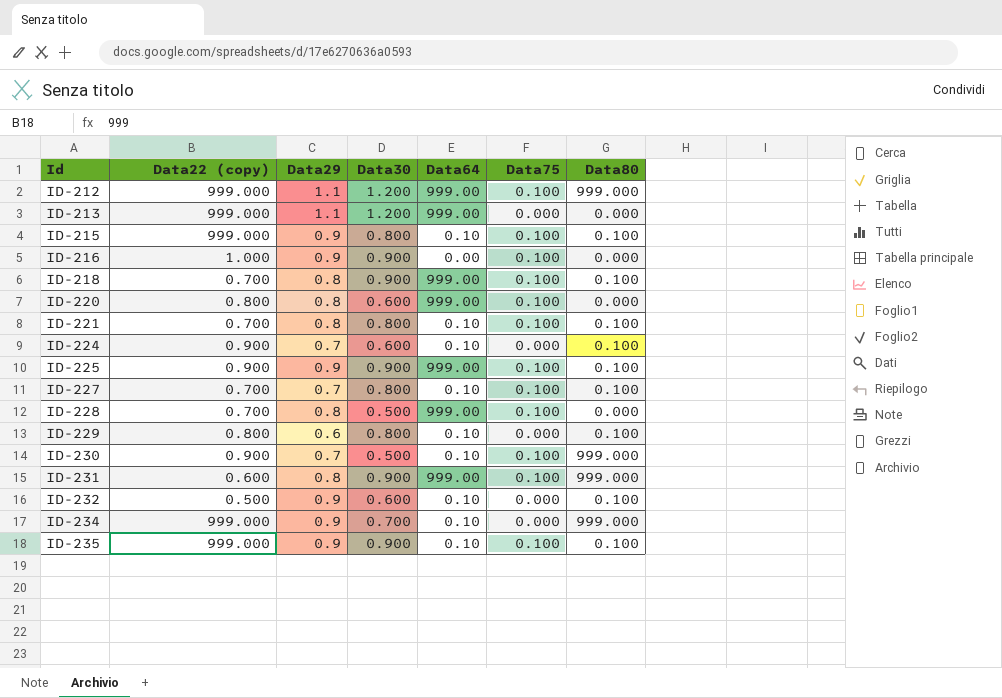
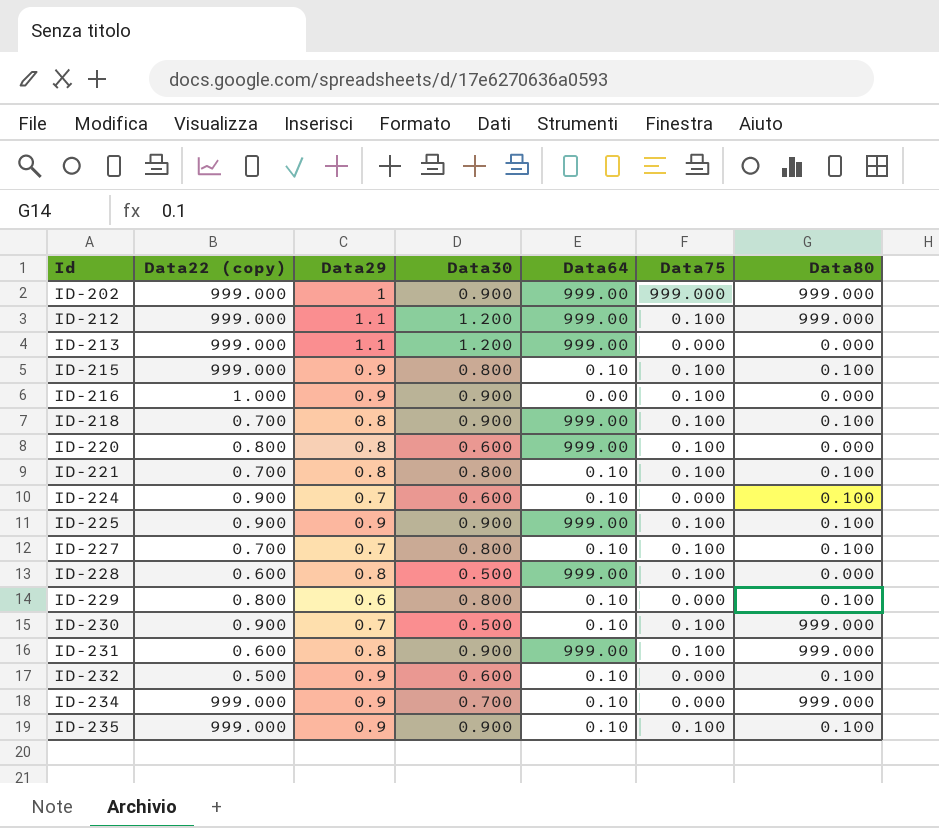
row ID-202: none -> 999.000 | 1 | 0.900 | 999.00 | 999.000 | 999.000
ID-228 | Data22 (copy): 0.700 -> 0.600

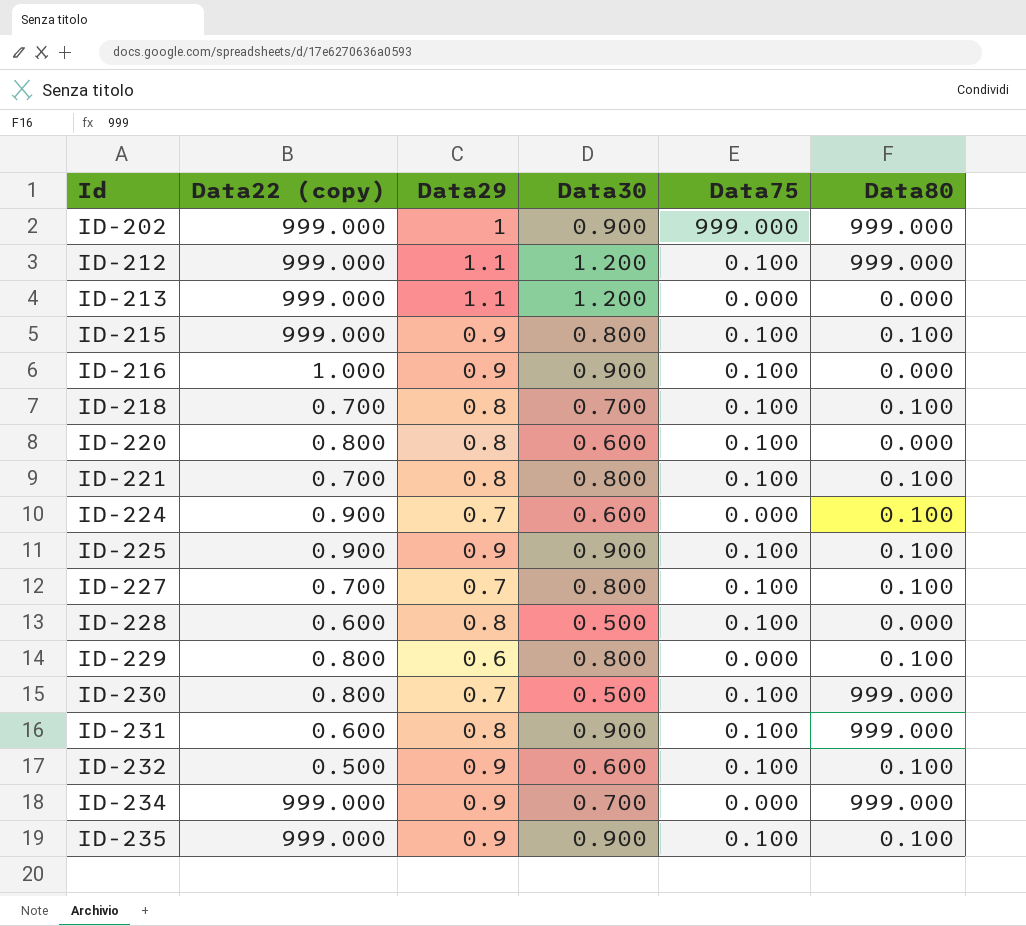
column Data64 | position: 5 -> none
ID-218 | Data30: 0.900 -> 0.700
ID-230 | Data22 (copy): 0.900 -> 0.800
ID-232 | Data75: 0.000 -> 0.100

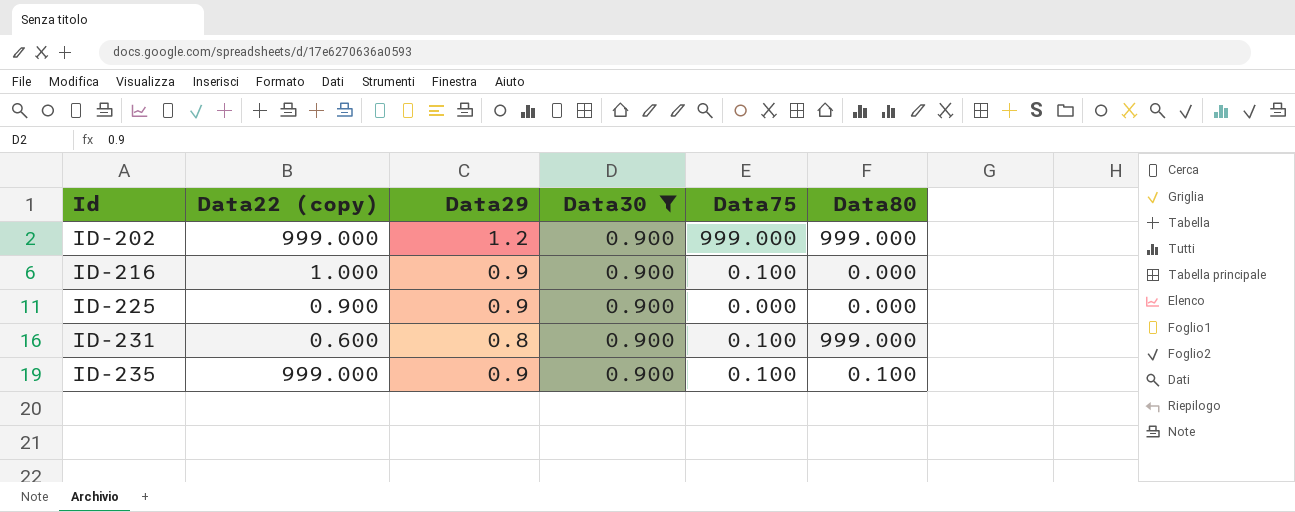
filter: none -> Data30 = 0.900
ID-202 | Data29: 1 -> 1.2
ID-225 | Data75: 0.100 -> 0.000
ID-225 | Data80: 0.100 -> 0.000

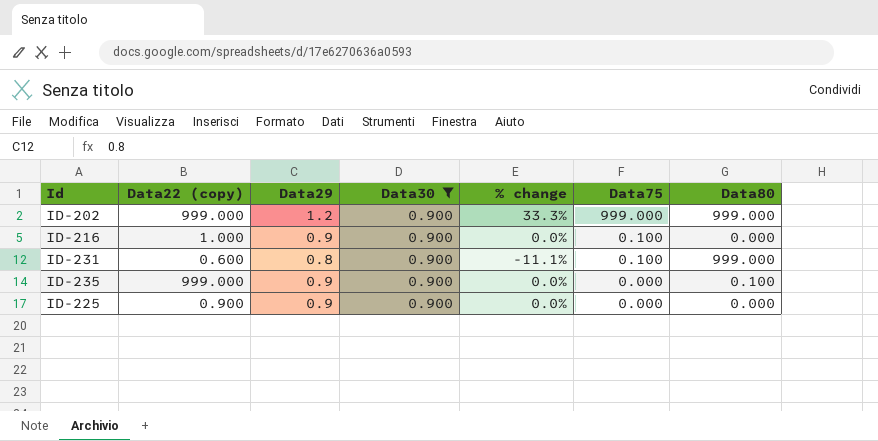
row order: Id ascending -> Data75 descending
column % change | formula: none -> ([Data29] - [Data30]) / [Data30]
ID-235 | Data75: 0.100 -> 0.000

